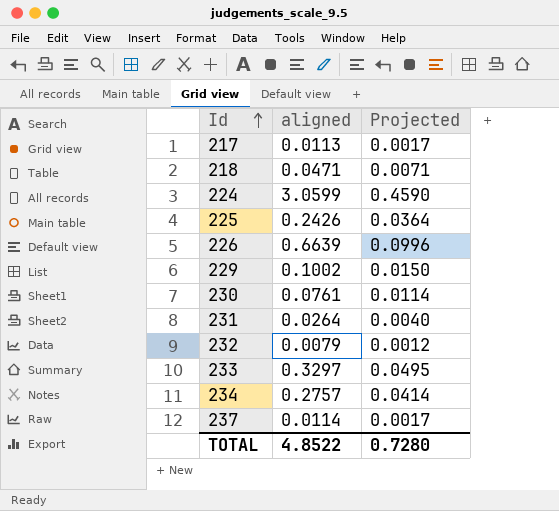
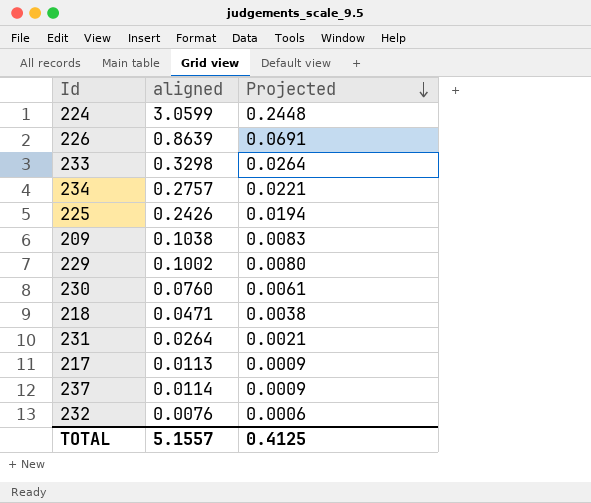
row order: Id ascending -> Projected descending
column Projected | formula: [aligned] * 0.15 -> [aligned] * 0.08
226 | aligned: 0.6639 -> 0.8639
233 | aligned: 0.3297 -> 0.3298
row 209: none -> 0.1038 | 0.0083
230 | aligned: 0.0761 -> 0.0760
232 | aligned: 0.0079 -> 0.0076
TOTAL | aligned: 4.8522 -> 5.1557
TOTAL | Projected: 0.7280 -> 0.4125

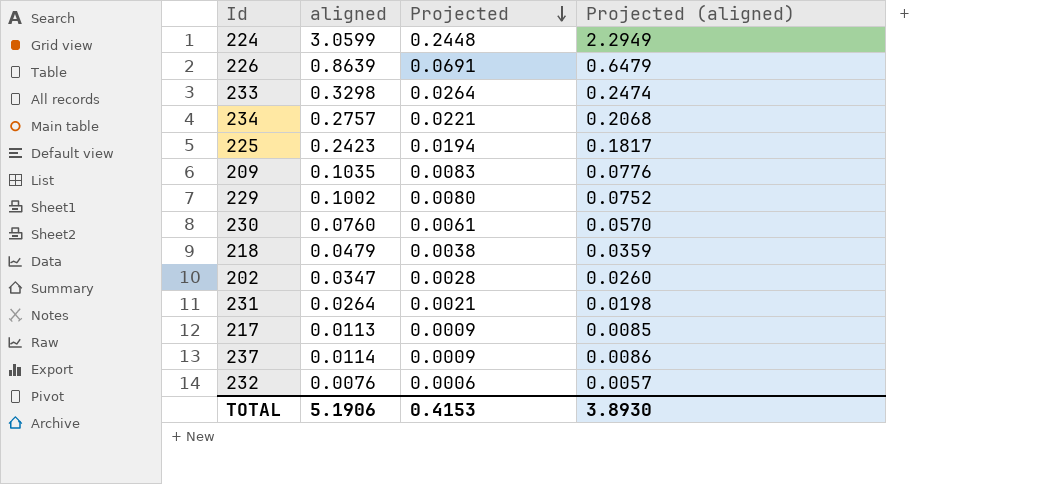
column Projected (aligned) | formula: none -> [aligned] * 0.75
225 | aligned: 0.2426 -> 0.2423
209 | aligned: 0.1038 -> 0.1035
218 | aligned: 0.0471 -> 0.0479
row 202: none -> 0.0347 | 0.0028 | 0.0260
TOTAL | aligned: 5.1557 -> 5.1906
TOTAL | Projected: 0.4125 -> 0.4153

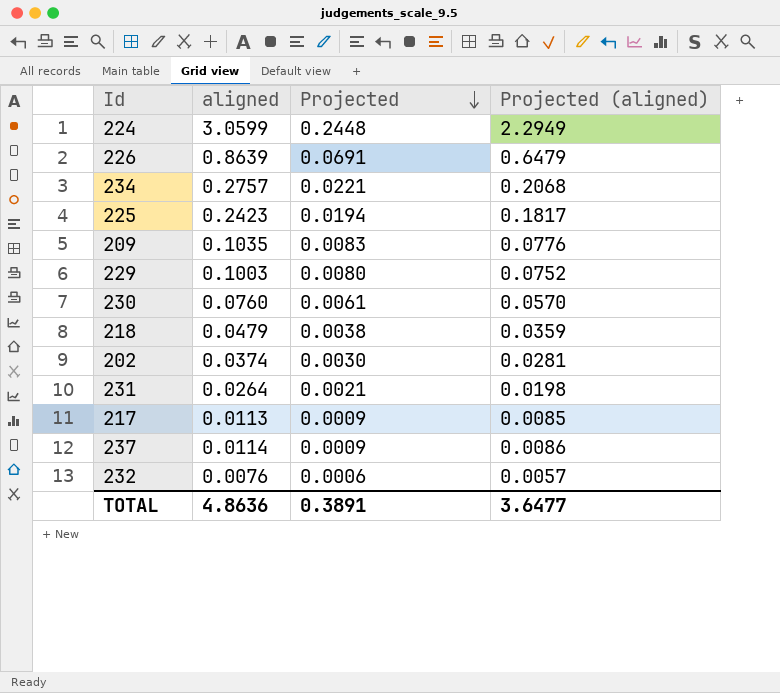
row 233: 0.3298 | 0.0264 | 0.2474 -> none
229 | aligned: 0.1002 -> 0.1003
202 | aligned: 0.0347 -> 0.0374
202 | Projected: 0.0028 -> 0.0030
202 | Projected (aligned): 0.0260 -> 0.0281
TOTAL | aligned: 5.1906 -> 4.8636
TOTAL | Projected: 0.4153 -> 0.3891
TOTAL | Projected (aligned): 3.8930 -> 3.6477

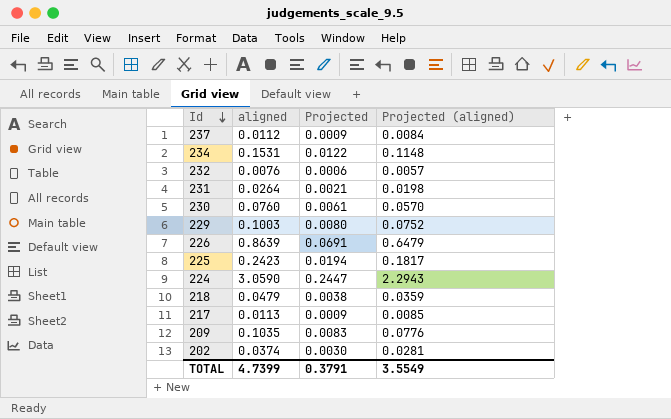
row order: Projected descending -> Id descending
237 | aligned: 0.0114 -> 0.0112
237 | Projected (aligned): 0.0086 -> 0.0084
234 | aligned: 0.2757 -> 0.1531
234 | Projected: 0.0221 -> 0.0122
234 | Projected (aligned): 0.2068 -> 0.1148
224 | aligned: 3.0599 -> 3.0590
224 | Projected: 0.2448 -> 0.2447
224 | Projected (aligned): 2.2949 -> 2.2943
TOTAL | aligned: 4.8636 -> 4.7399
TOTAL | Projected: 0.3891 -> 0.3791
TOTAL | Projected (aligned): 3.6477 -> 3.5549

